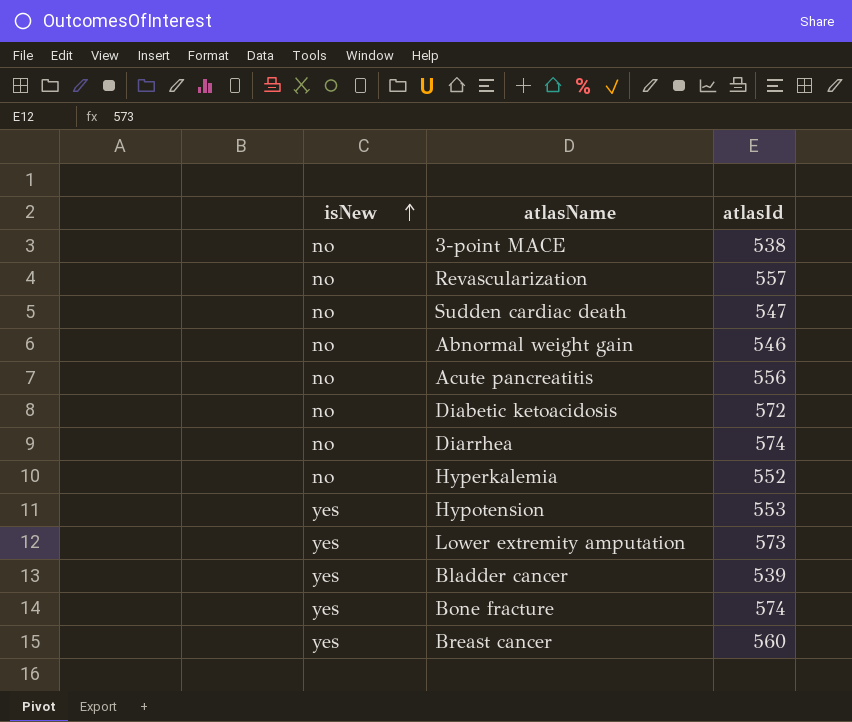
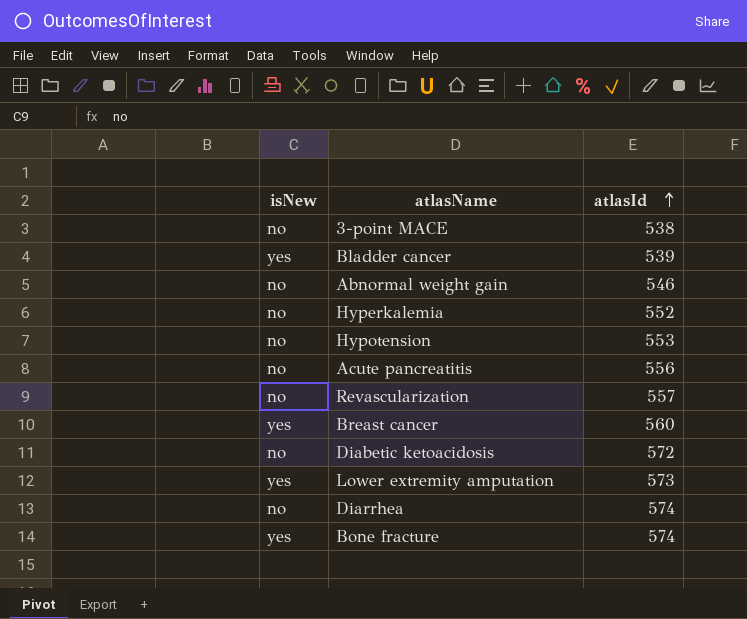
row order: isNew ascending -> atlasId ascending
row Sudden cardiac death: no | 547 -> none
Hypotension | isNew: yes -> no

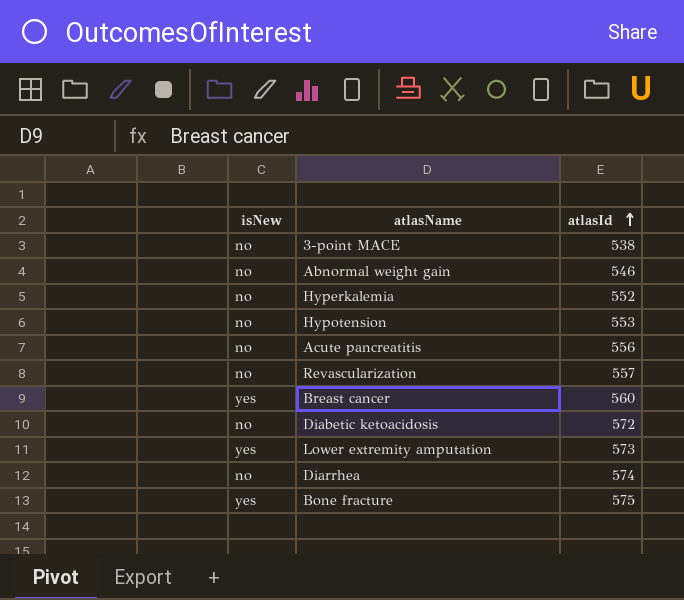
row Bladder cancer: yes | 539 -> none
Bone fracture | atlasId: 574 -> 575

